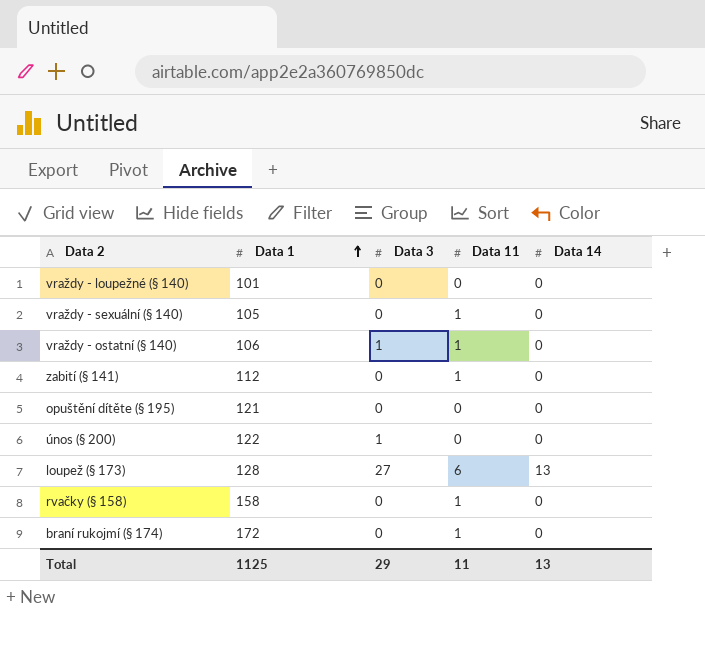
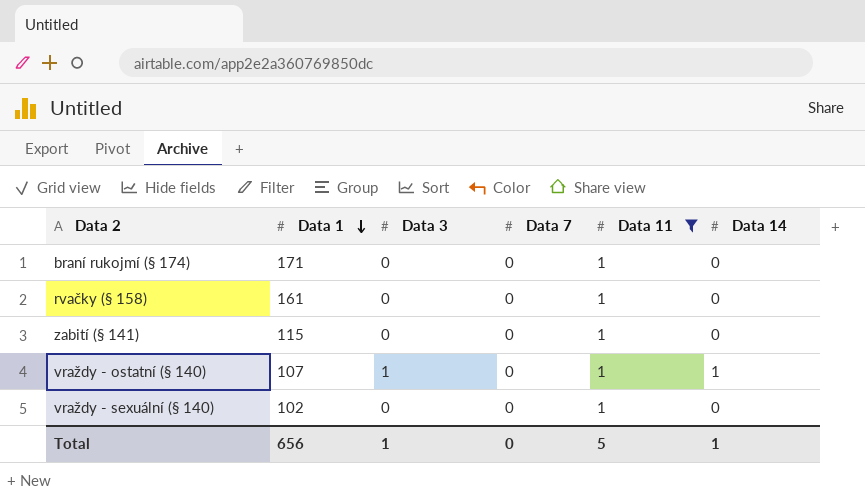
filter: none -> Data 11 = 1
row order: Data 1 ascending -> Data 1 descending
column Data 7 | position: none -> 4
braní rukojmí (§ 174) | Data 1: 172 -> 171
rvačky (§ 158) | Data 1: 158 -> 161
zabití (§ 141) | Data 1: 112 -> 115
vraždy - ostatní (§ 140) | Data 1: 106 -> 107
vraždy - ostatní (§ 140) | Data 14: 0 -> 1
vraždy - sexuální (§ 140) | Data 1: 105 -> 102
Total | Data 1: 1125 -> 656
Total | Data 3: 29 -> 1
Total | Data 11: 11 -> 5
Total | Data 14: 13 -> 1

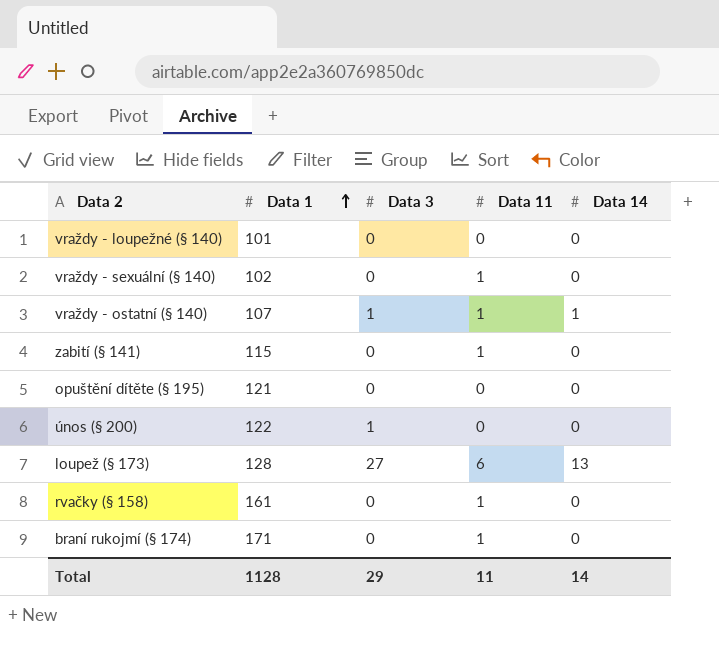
filter: Data 11 = 1 -> none
row order: Data 1 descending -> Data 1 ascending
column Data 7 | position: 4 -> none
Total | Data 1: 656 -> 1128
Total | Data 3: 1 -> 29
Total | Data 11: 5 -> 11
Total | Data 14: 1 -> 14

